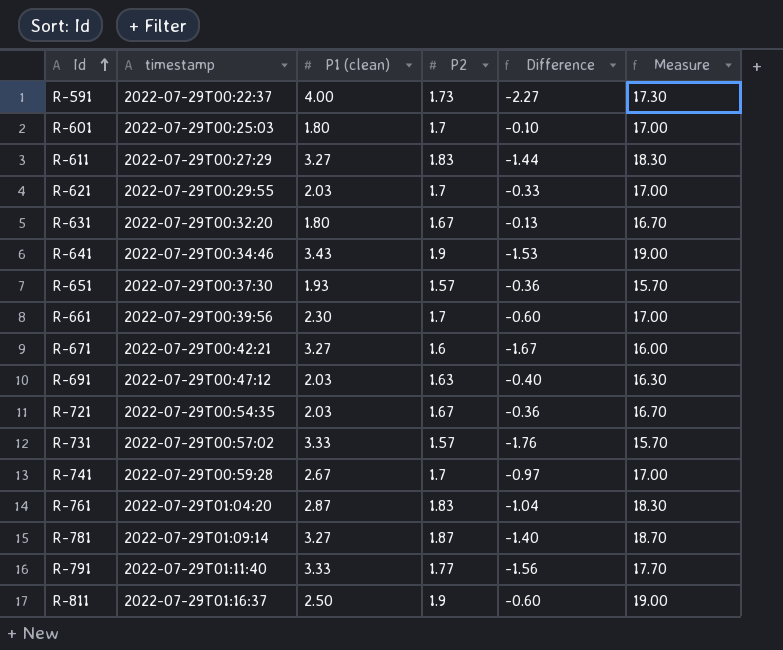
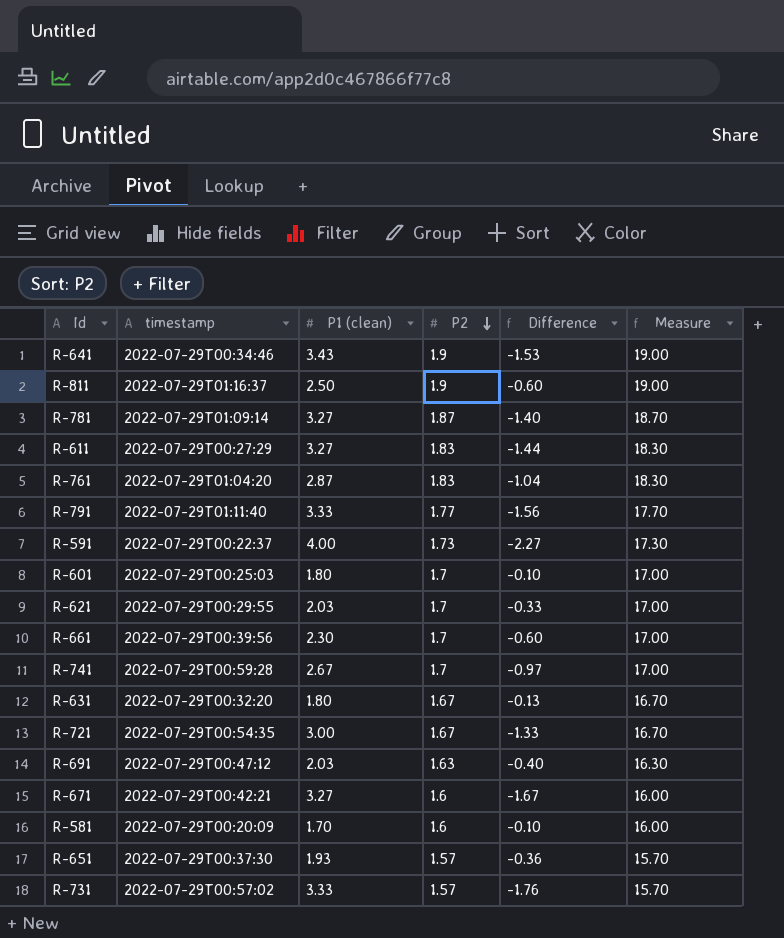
row order: Id ascending -> P2 descending
R-721 | P1 (clean): 2.03 -> 3.00
R-721 | Difference: -0.36 -> -1.33
row R-581: none -> 2022-07-29T00:20:09 | 1.70 | 1.6 | -0.10 | 16.00

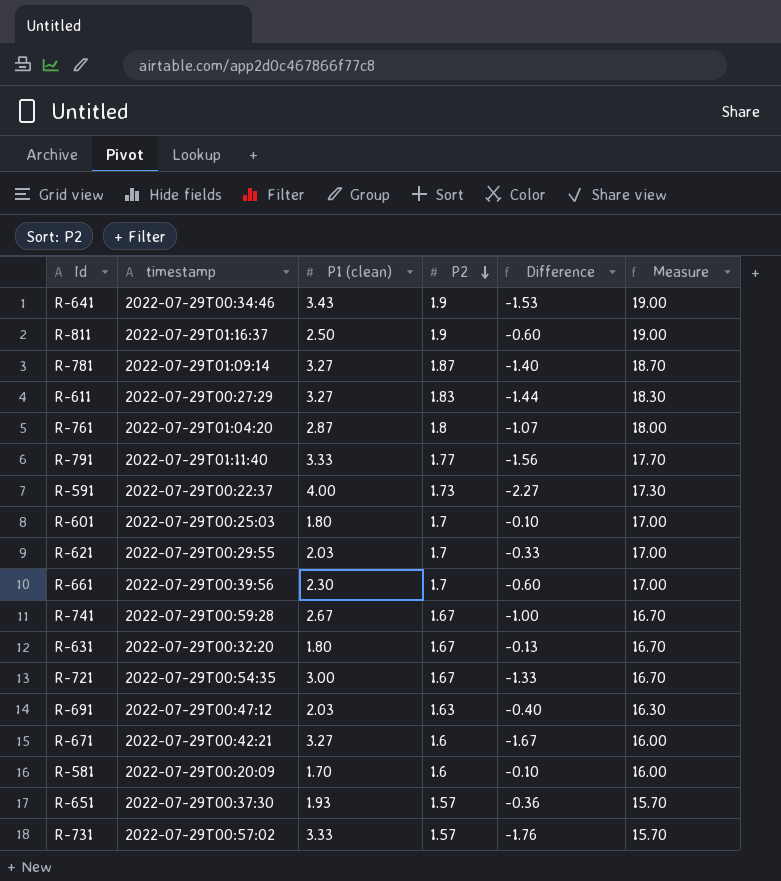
R-761 | P2: 1.83 -> 1.8
R-761 | Difference: -1.04 -> -1.07
R-761 | Measure: 18.30 -> 18.00
R-741 | P2: 1.7 -> 1.67
R-741 | Difference: -0.97 -> -1.00
R-741 | Measure: 17.00 -> 16.70

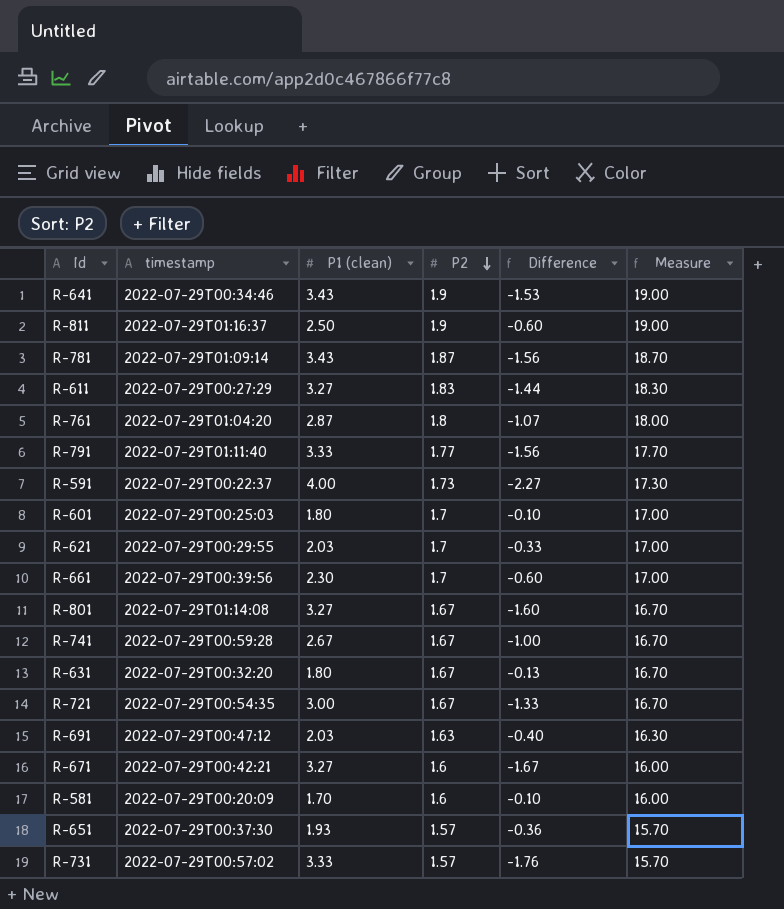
R-781 | P1 (clean): 3.27 -> 3.43
R-781 | Difference: -1.40 -> -1.56
row R-801: none -> 2022-07-29T01:14:08 | 3.27 | 1.67 | -1.60 | 16.70

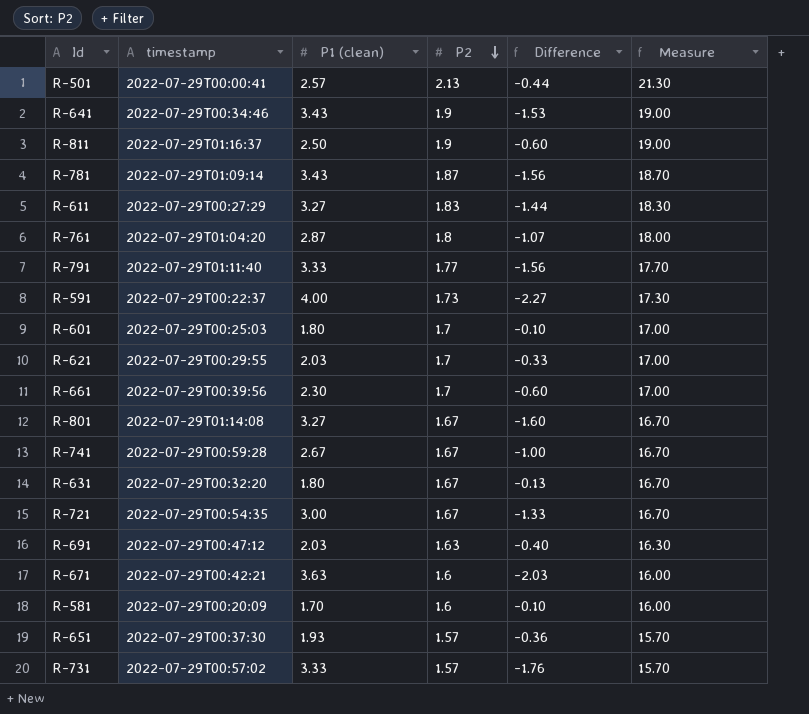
row R-501: none -> 2022-07-29T00:00:41 | 2.57 | 2.13 | -0.44 | 21.30
R-671 | P1 (clean): 3.27 -> 3.63
R-671 | Difference: -1.67 -> -2.03

